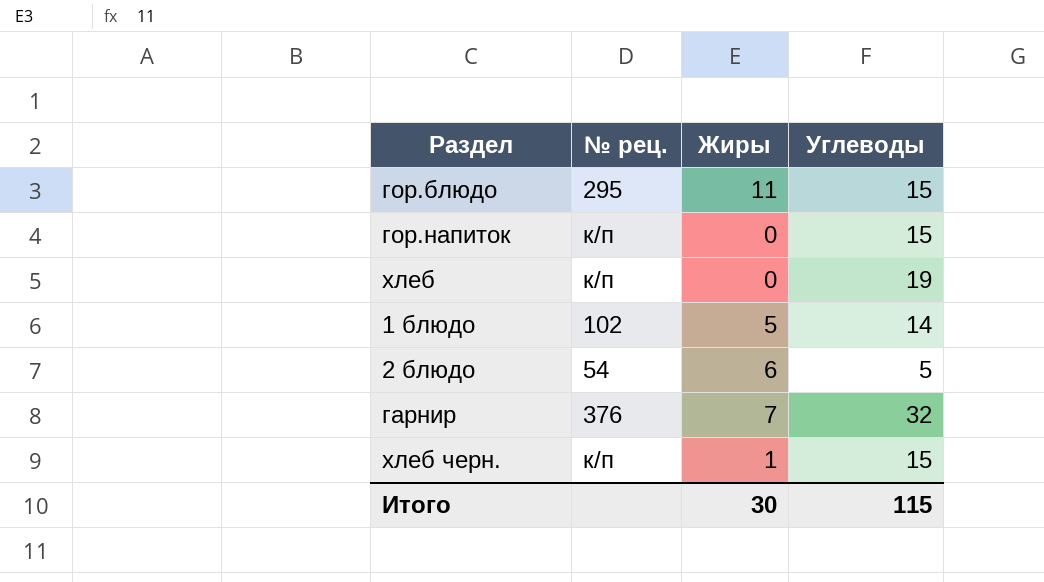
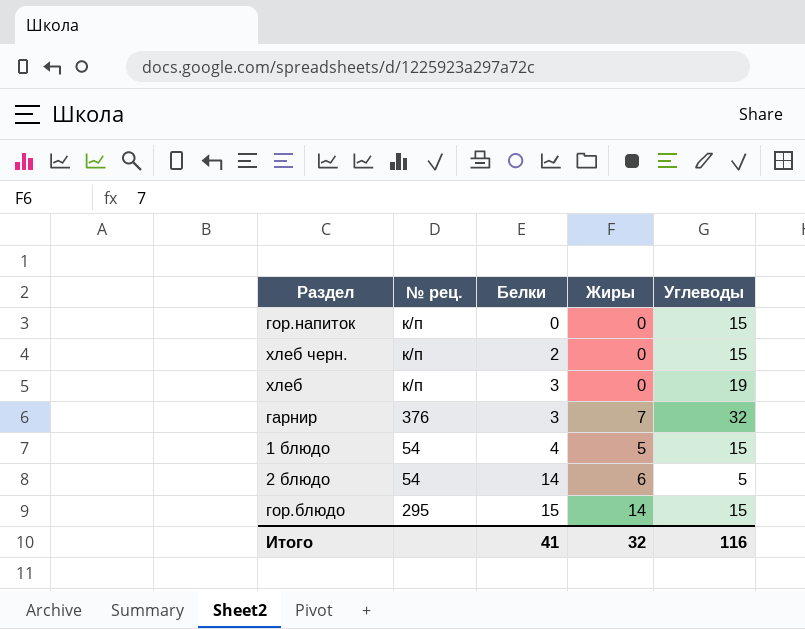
row order: none -> Белки ascending
column Белки | position: none -> 3
хлеб черн. | Жиры: 1 -> 0
1 блюдо | № рец.: 102 -> 54
1 блюдо | Углеводы: 14 -> 15
гор.блюдо | Жиры: 11 -> 14
Итого | Жиры: 30 -> 32
Итого | Углеводы: 115 -> 116

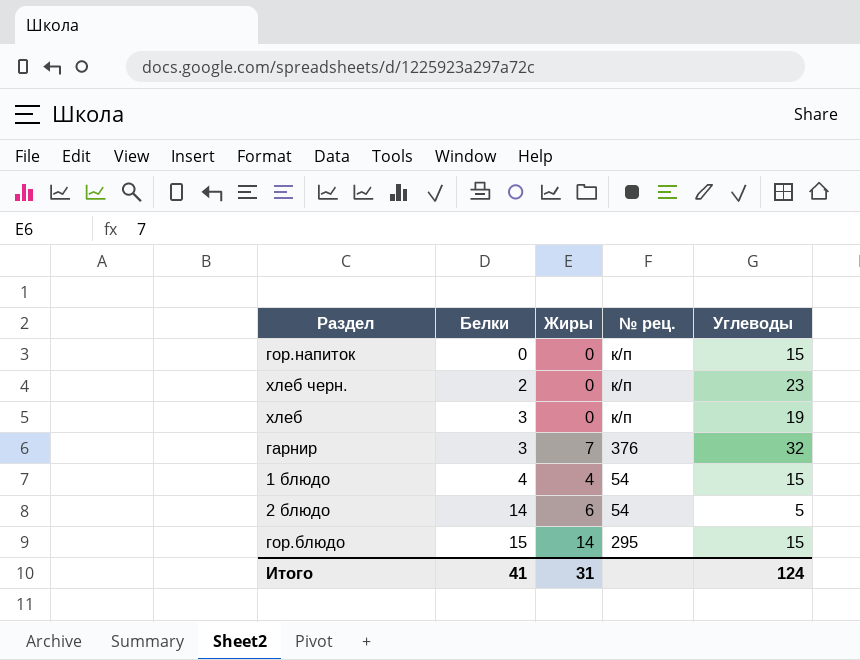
column № рец. | position: 2 -> 4
хлеб черн. | Углеводы: 15 -> 23
1 блюдо | Жиры: 5 -> 4
Итого | Жиры: 32 -> 31
Итого | Углеводы: 116 -> 124

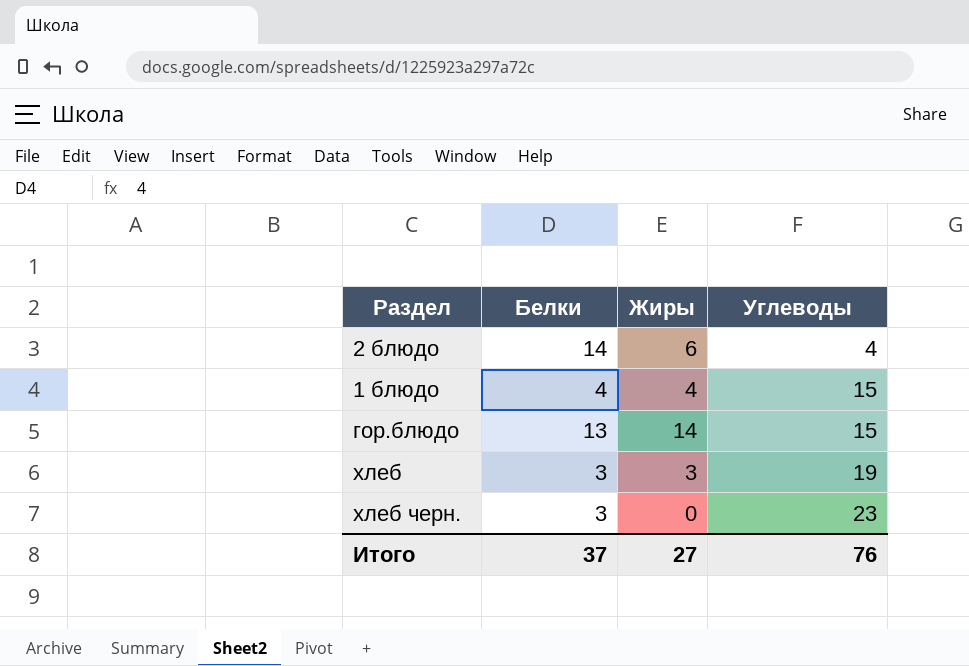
row order: Белки ascending -> Углеводы ascending
column № рец. | position: 4 -> none
row гор.напиток: 0 | 0 | к/п | 15 -> none
row гарнир: 3 | 7 | 376 | 32 -> none
2 блюдо | Углеводы: 5 -> 4
гор.блюдо | Белки: 15 -> 13
хлеб | Жиры: 0 -> 3
хлеб черн. | Белки: 2 -> 3
Итого | Белки: 41 -> 37
Итого | Жиры: 31 -> 27
Итого | Углеводы: 124 -> 76

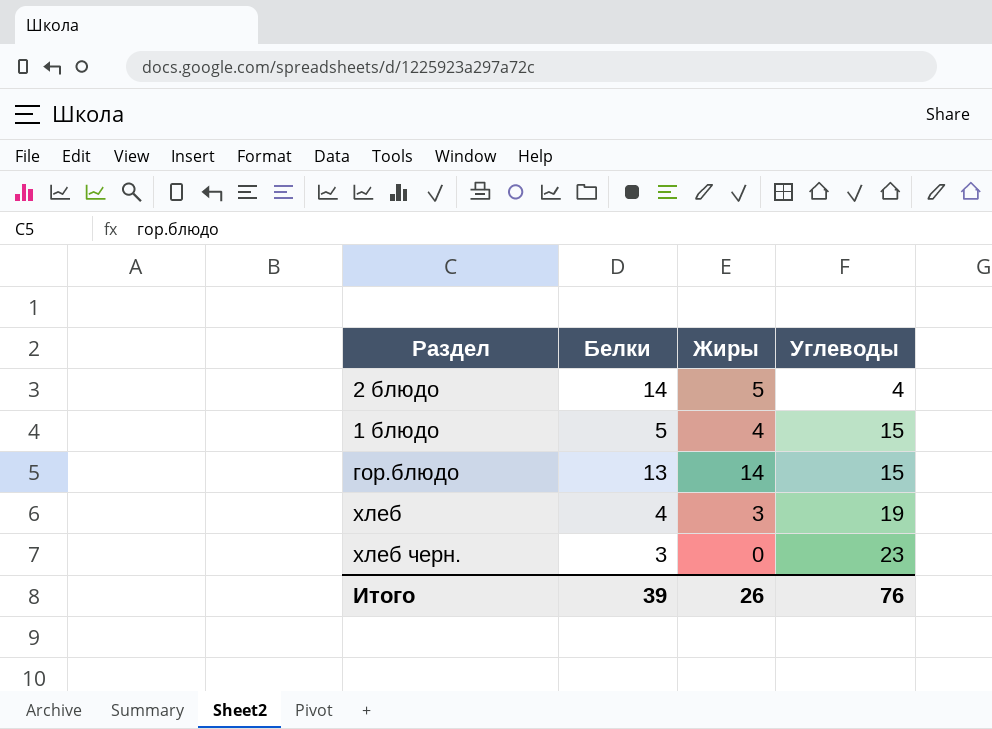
2 блюдо | Жиры: 6 -> 5
1 блюдо | Белки: 4 -> 5
хлеб | Белки: 3 -> 4
Итого | Белки: 37 -> 39
Итого | Жиры: 27 -> 26

